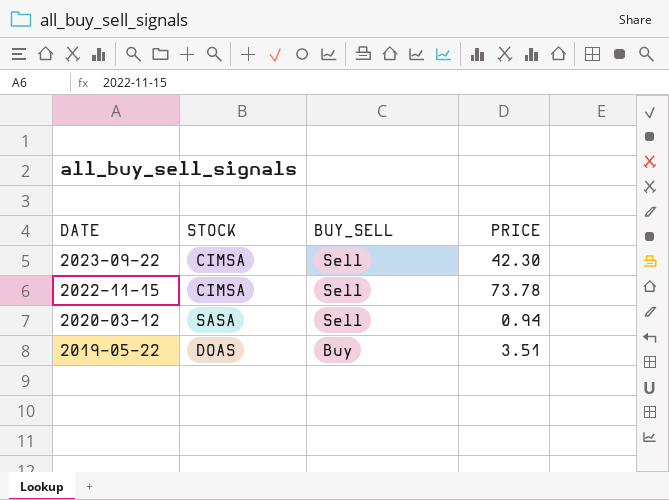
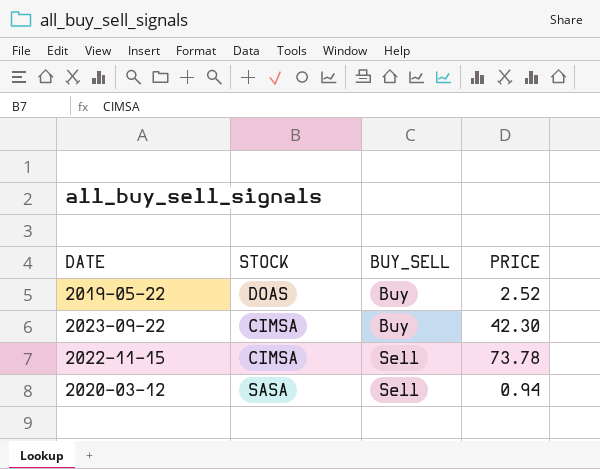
row order: DATE descending -> BUY_SELL ascending
2019-05-22 | PRICE: 3.51 -> 2.52
2023-09-22 | BUY_SELL: Sell -> Buy

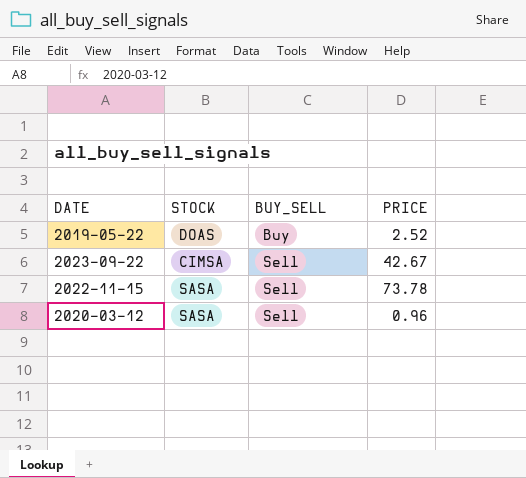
2023-09-22 | BUY_SELL: Buy -> Sell
2023-09-22 | PRICE: 42.30 -> 42.67
2022-11-15 | STOCK: CIMSA -> SASA
2020-03-12 | PRICE: 0.94 -> 0.96

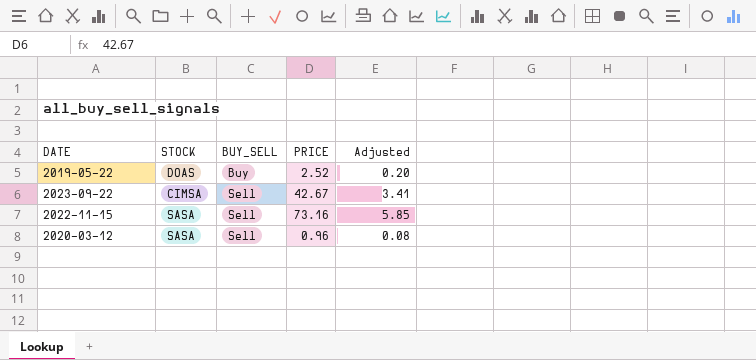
column Adjusted | formula: none -> [PRICE] * 0.08
2022-11-15 | PRICE: 73.78 -> 73.16

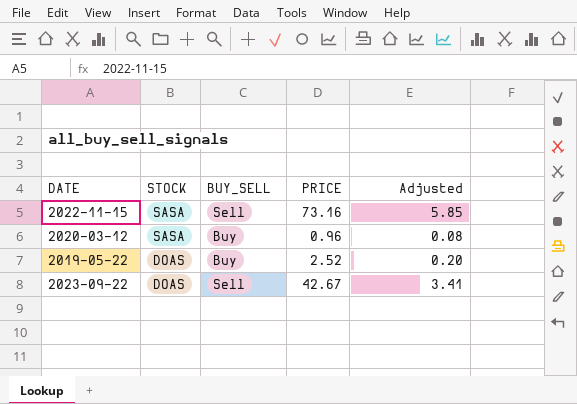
row order: BUY_SELL ascending -> STOCK descending
2020-03-12 | BUY_SELL: Sell -> Buy
2023-09-22 | STOCK: CIMSA -> DOAS

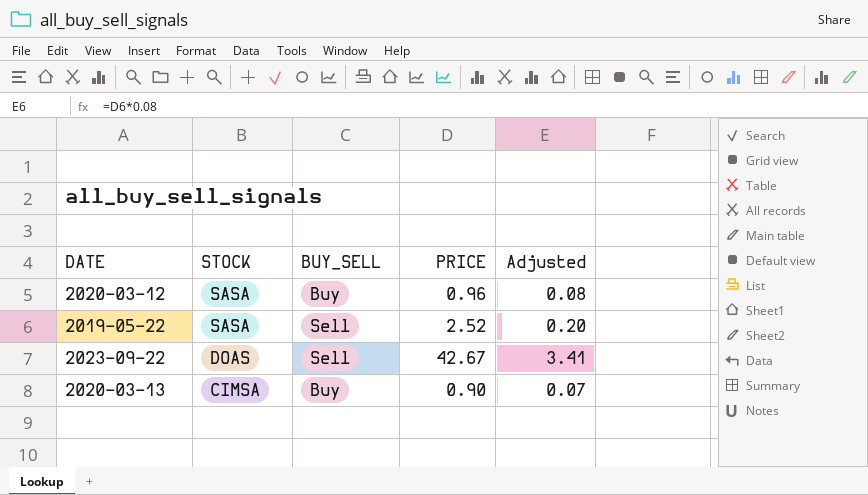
row 2022-11-15: SASA | Sell | 73.16 | 5.85 -> none
2019-05-22 | STOCK: DOAS -> SASA
2019-05-22 | BUY_SELL: Buy -> Sell
row 2020-03-13: none -> CIMSA | Buy | 0.90 | 0.07

